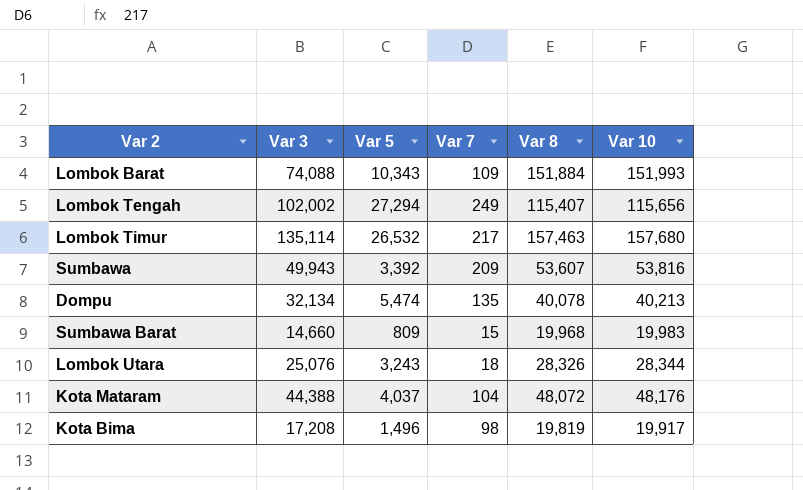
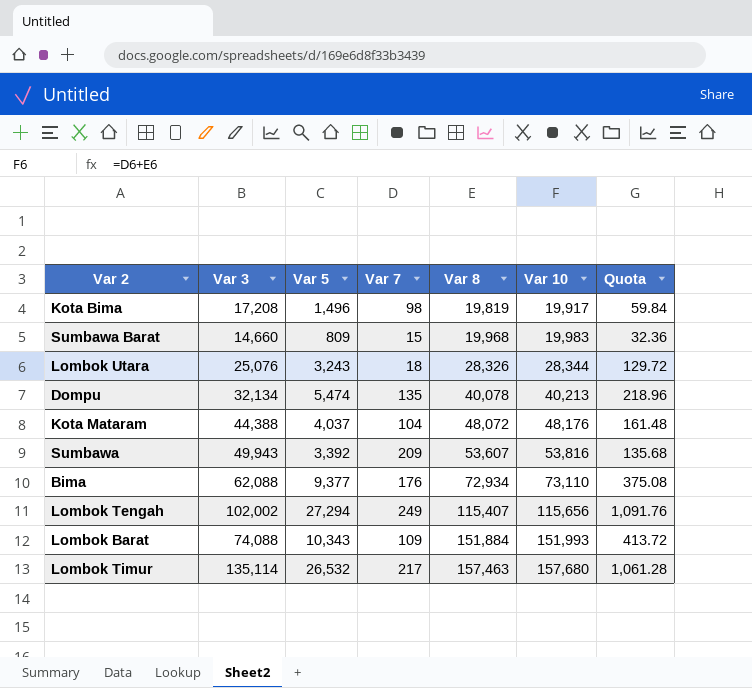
row order: none -> Var 8 ascending
column Quota | formula: none -> [Var 5] * 0.04
row Bima: none -> 62,088 | 9,377 | 176 | 72,934 | 73,110 | 375.08

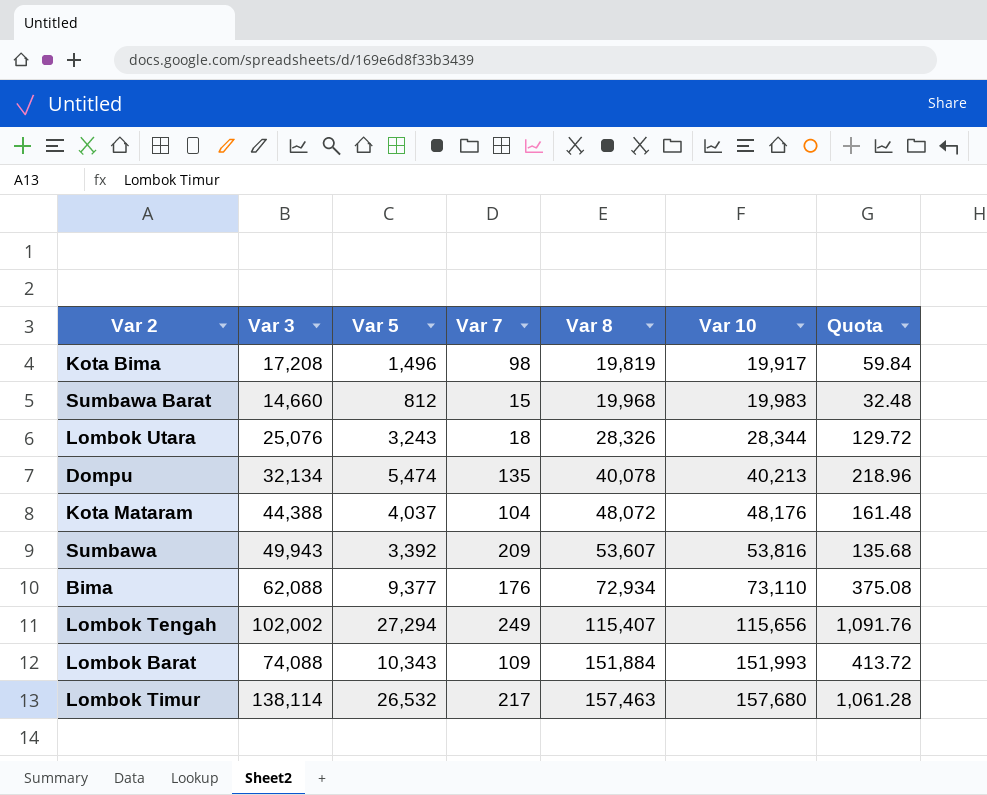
Sumbawa Barat | Var 5: 809 -> 812
Sumbawa Barat | Quota: 32.36 -> 32.48
Lombok Timur | Var 3: 135,114 -> 138,114

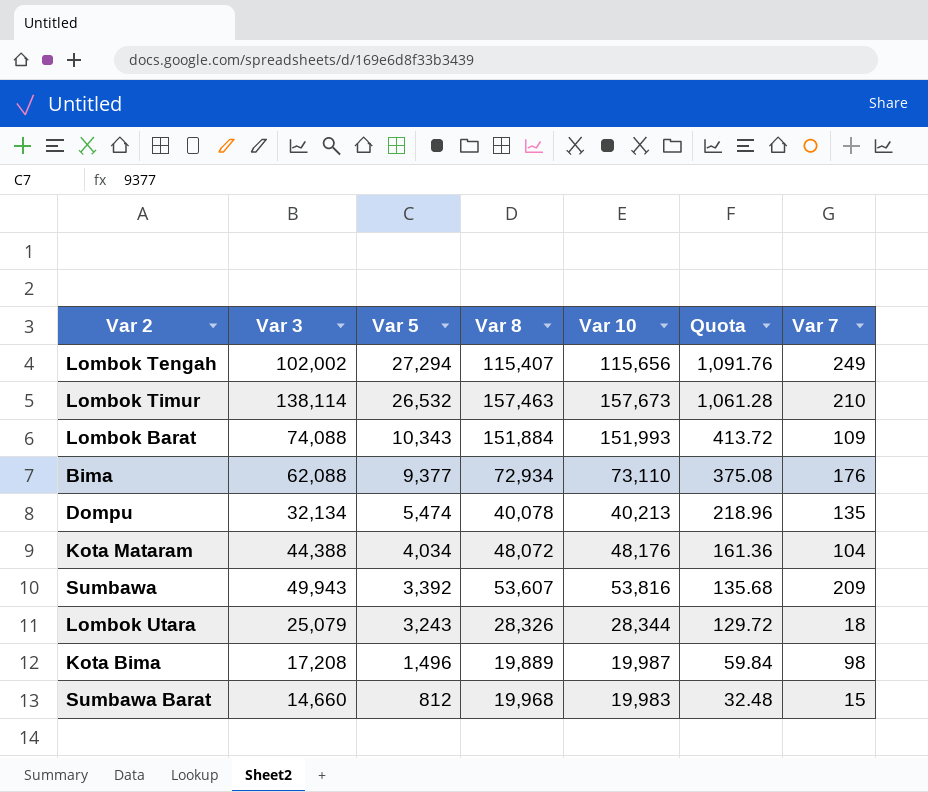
row order: Var 8 ascending -> Var 5 descending
column Var 7 | position: 4 -> 7
Lombok Timur | Var 10: 157,680 -> 157,673
Lombok Timur | Var 7: 217 -> 210
Kota Mataram | Var 5: 4,037 -> 4,034
Kota Mataram | Quota: 161.48 -> 161.36
Lombok Utara | Var 3: 25,076 -> 25,079
Kota Bima | Var 8: 19,819 -> 19,889
Kota Bima | Var 10: 19,917 -> 19,987

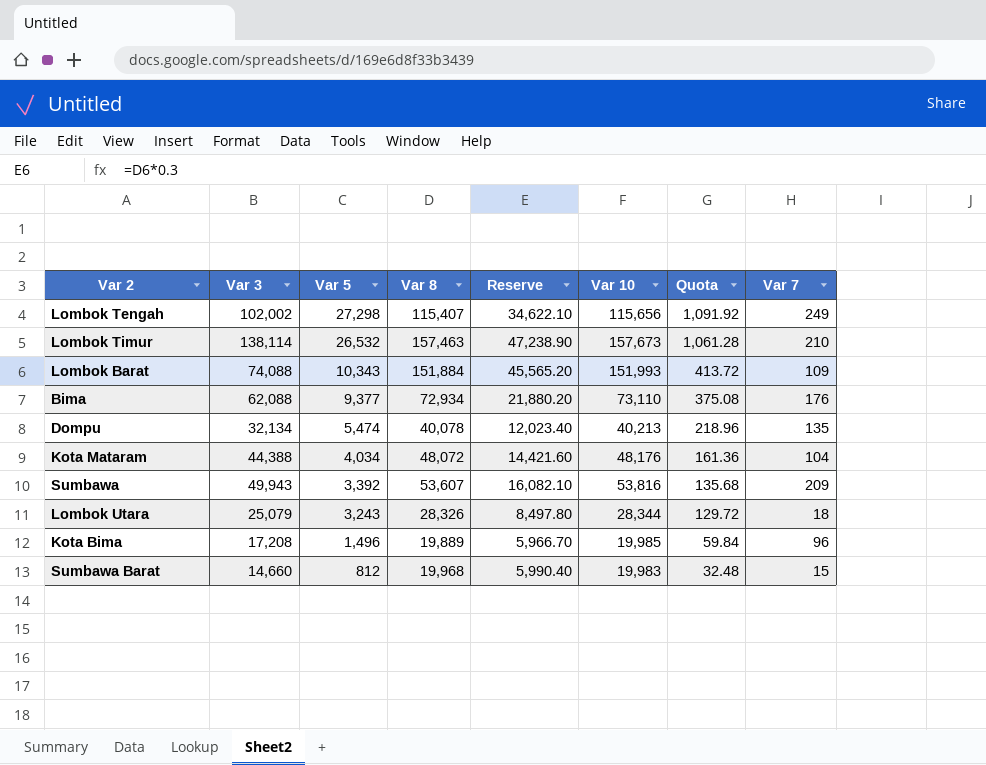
column Reserve | formula: none -> [Var 8] * 0.3
Lombok Tengah | Var 5: 27,294 -> 27,298
Lombok Tengah | Quota: 1,091.76 -> 1,091.92
Kota Bima | Var 10: 19,987 -> 19,985
Kota Bima | Var 7: 98 -> 96

